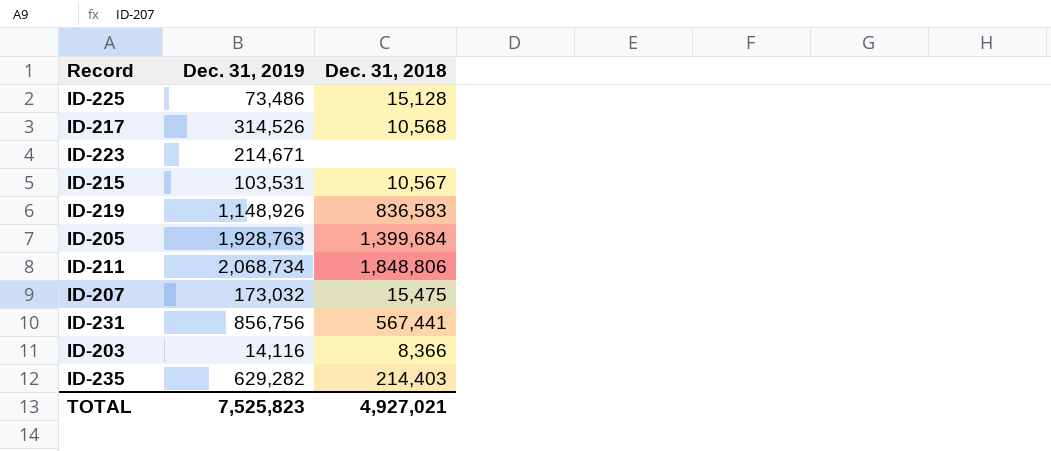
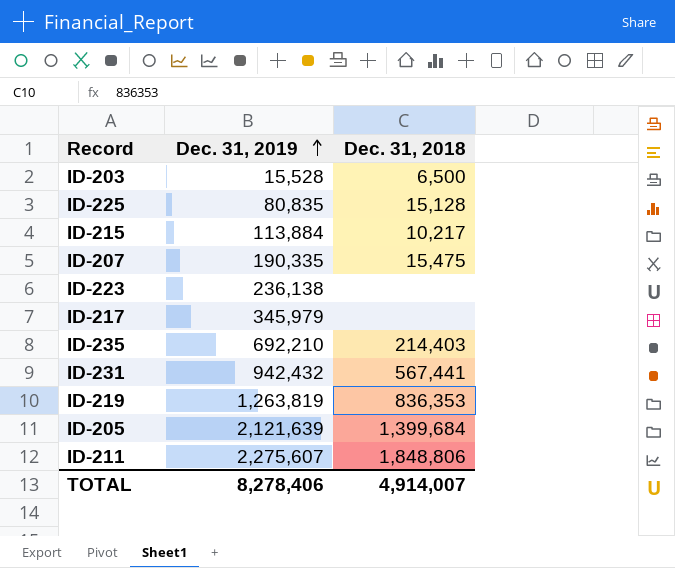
row order: none -> Dec. 31, 2019 ascending
ID-203 | Dec. 31, 2019: 14,116 -> 15,528
ID-203 | Dec. 31, 2018: 8,366 -> 6,500
ID-225 | Dec. 31, 2019: 73,486 -> 80,835
ID-215 | Dec. 31, 2019: 103,531 -> 113,884
ID-215 | Dec. 31, 2018: 10,567 -> 10,217
ID-207 | Dec. 31, 2019: 173,032 -> 190,335
ID-223 | Dec. 31, 2019: 214,671 -> 236,138
ID-217 | Dec. 31, 2019: 314,526 -> 345,979
ID-217 | Dec. 31, 2018: 10,568 -> none
ID-235 | Dec. 31, 2019: 629,282 -> 692,210
ID-231 | Dec. 31, 2019: 856,756 -> 942,432
ID-219 | Dec. 31, 2019: 1,148,926 -> 1,263,819
ID-219 | Dec. 31, 2018: 836,583 -> 836,353
ID-205 | Dec. 31, 2019: 1,928,763 -> 2,121,639
ID-211 | Dec. 31, 2019: 2,068,734 -> 2,275,607
TOTAL | Dec. 31, 2019: 7,525,823 -> 8,278,406
TOTAL | Dec. 31, 2018: 4,927,021 -> 4,914,007

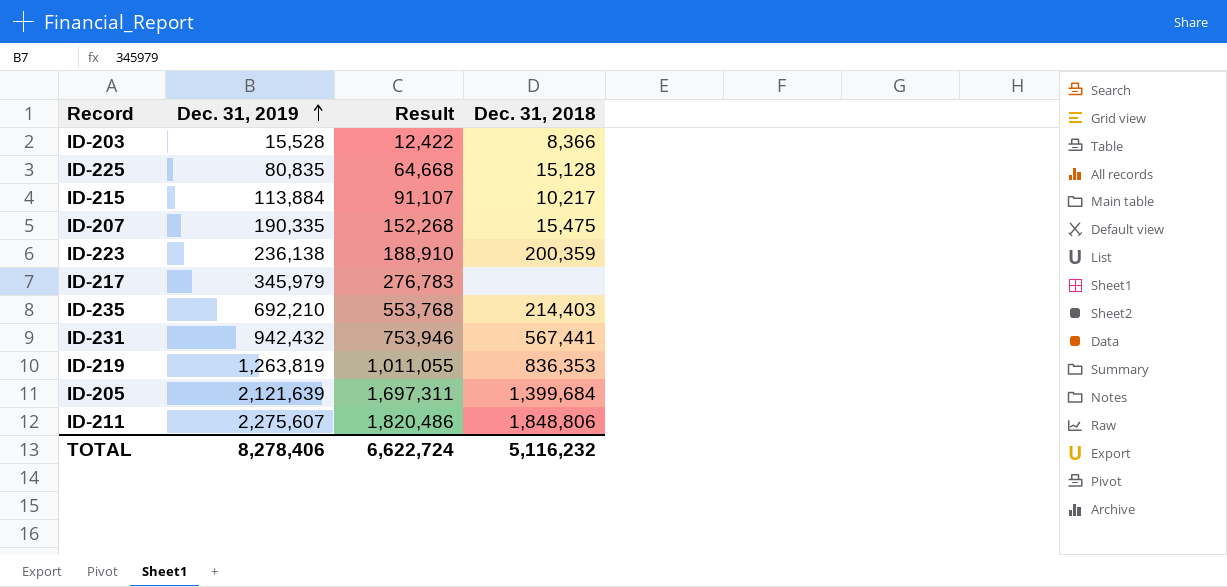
column Result | formula: none -> [Dec. 31, 2019] * 0.8
ID-203 | Dec. 31, 2018: 6,500 -> 8,366
ID-223 | Dec. 31, 2018: none -> 200,359
TOTAL | Dec. 31, 2018: 4,914,007 -> 5,116,232

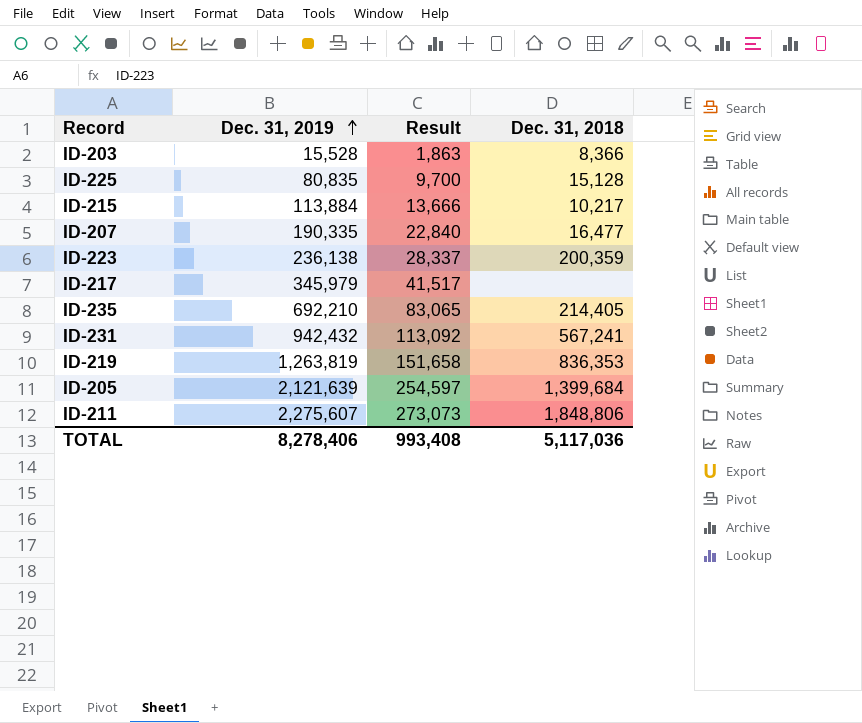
column Result | formula: [Dec. 31, 2019] * 0.8 -> [Dec. 31, 2019] * 0.12
ID-207 | Dec. 31, 2018: 15,475 -> 16,477
ID-235 | Dec. 31, 2018: 214,403 -> 214,405
ID-231 | Dec. 31, 2018: 567,441 -> 567,241
TOTAL | Result: 6,622,724 -> 993,408
TOTAL | Dec. 31, 2018: 5,116,232 -> 5,117,036

